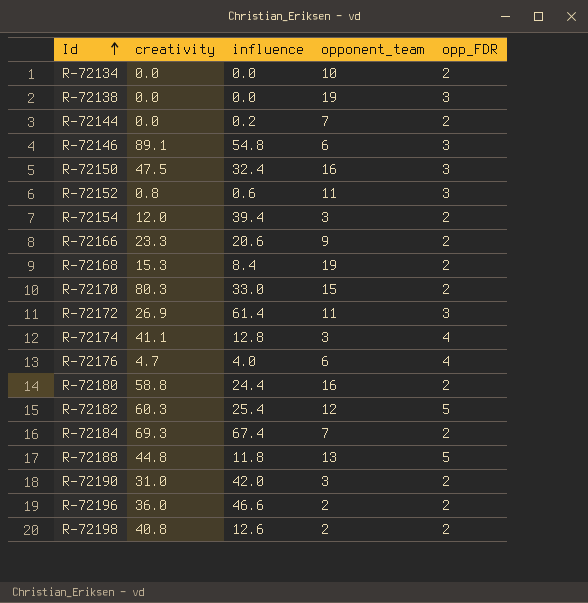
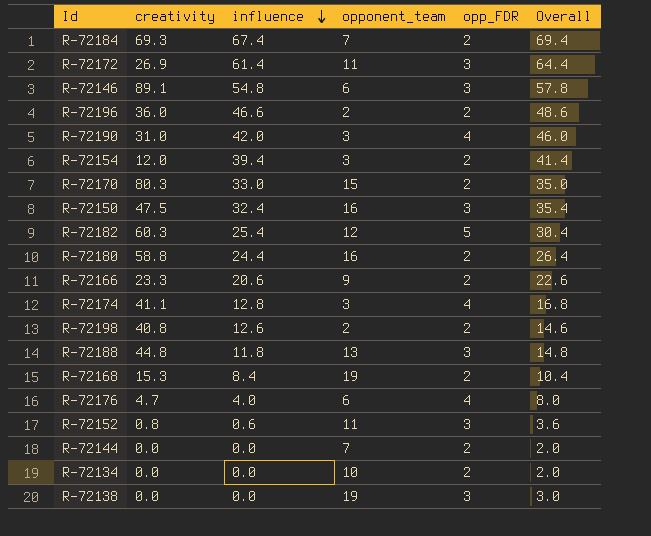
row order: Id ascending -> influence descending
column Overall | formula: none -> [influence] + [opp_FDR]
R-72190 | opp_FDR: 2 -> 4
R-72188 | opp_FDR: 5 -> 3
R-72144 | influence: 0.2 -> 0.0

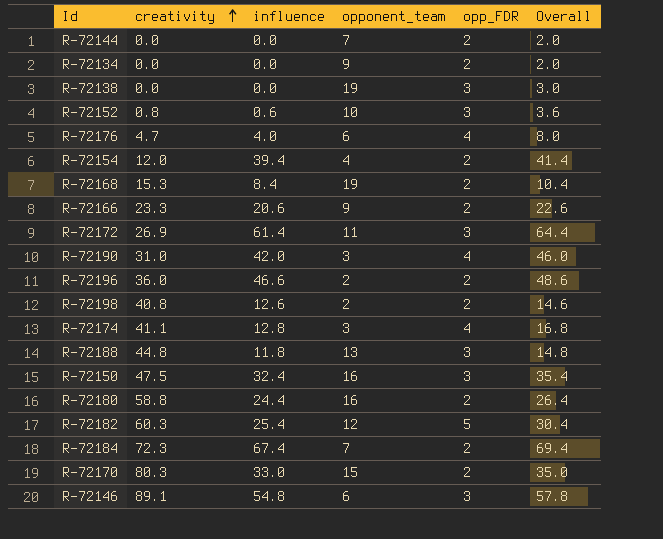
row order: influence descending -> creativity ascending
R-72134 | opponent_team: 10 -> 9
R-72152 | opponent_team: 11 -> 10
R-72154 | opponent_team: 3 -> 4
R-72184 | creativity: 69.3 -> 72.3

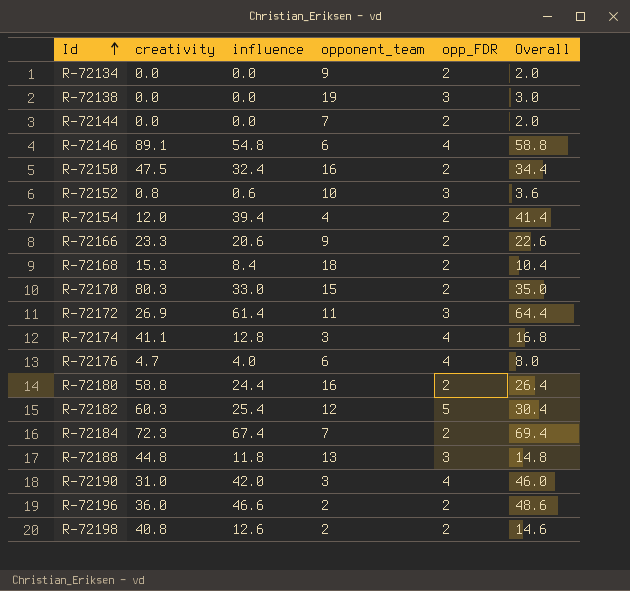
row order: creativity ascending -> Id ascending
R-72146 | opp_FDR: 3 -> 4
R-72146 | Overall: 57.8 -> 58.8
R-72150 | opp_FDR: 3 -> 2
R-72150 | Overall: 35.4 -> 34.4
R-72168 | opponent_team: 19 -> 18

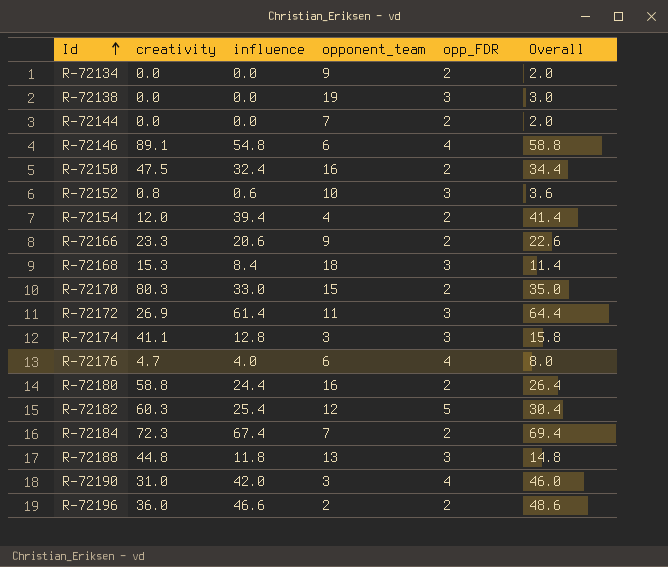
row R-72198: 40.8 | 12.6 | 2 | 2 | 14.6 -> none
R-72168 | opp_FDR: 2 -> 3
R-72168 | Overall: 10.4 -> 11.4
R-72174 | opp_FDR: 4 -> 3
R-72174 | Overall: 16.8 -> 15.8

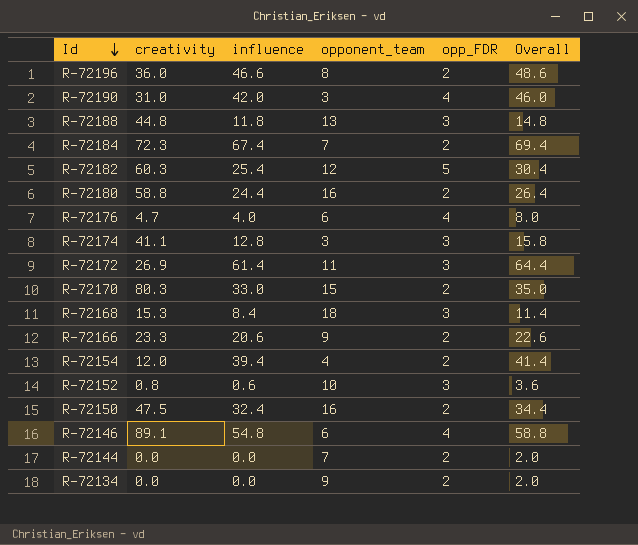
row order: Id ascending -> Id descending
row R-72138: 0.0 | 0.0 | 19 | 3 | 3.0 -> none
R-72196 | opponent_team: 2 -> 8

